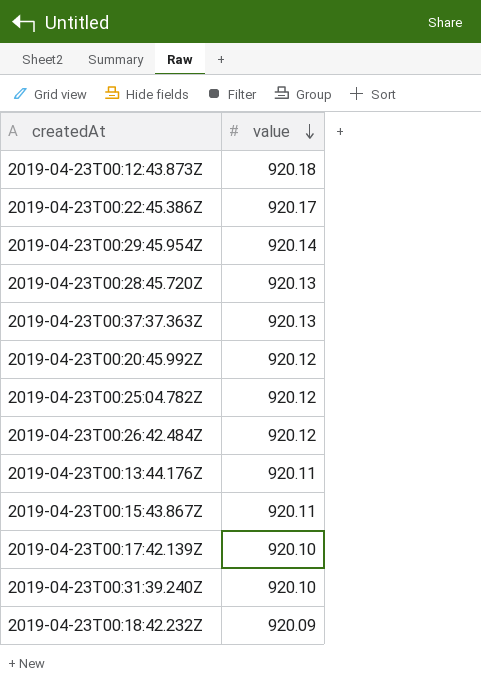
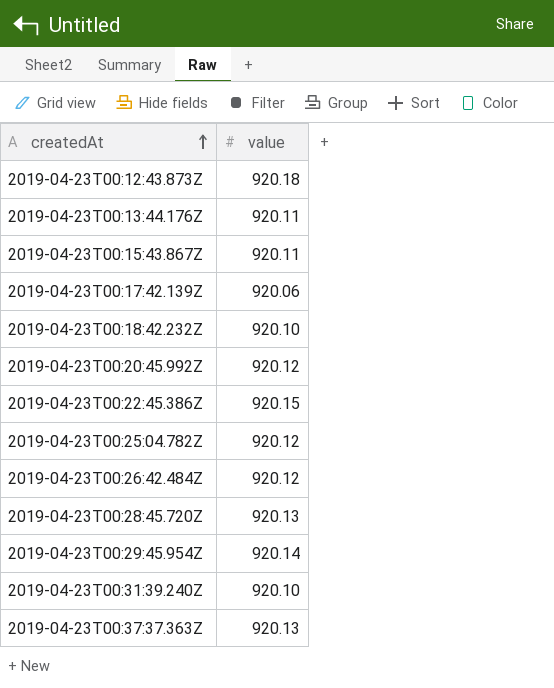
row order: value descending -> createdAt ascending
2019-04-23T00:17:42.139Z | value: 920.10 -> 920.06
2019-04-23T00:18:42.232Z | value: 920.09 -> 920.10
2019-04-23T00:22:45.386Z | value: 920.17 -> 920.15

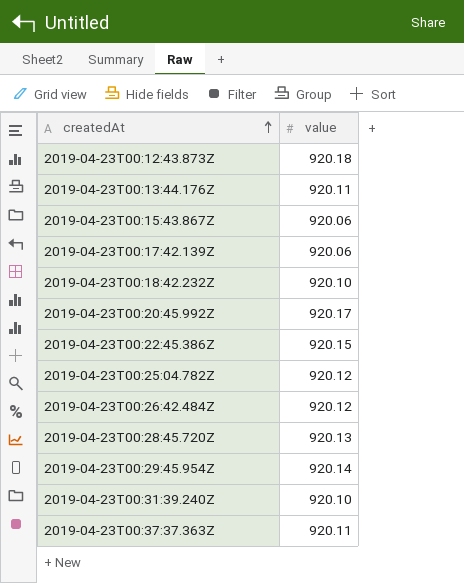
2019-04-23T00:15:43.867Z | value: 920.11 -> 920.06
2019-04-23T00:20:45.992Z | value: 920.12 -> 920.17
2019-04-23T00:37:37.363Z | value: 920.13 -> 920.11

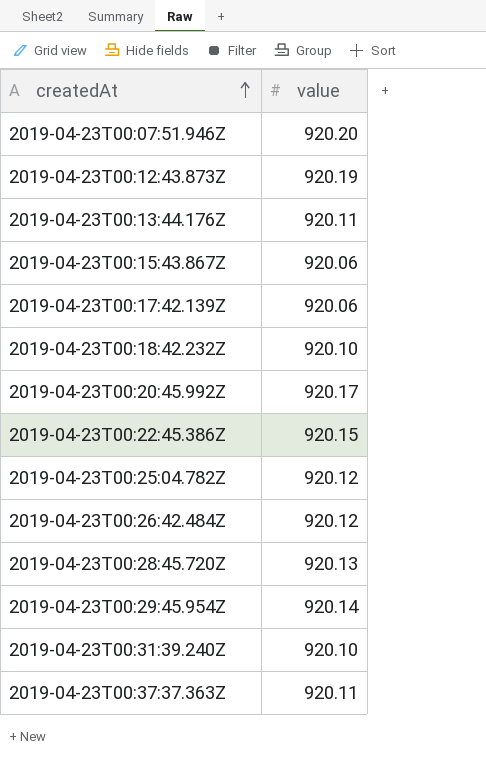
row 2019-04-23T00:07:51.946Z: none -> 920.20
2019-04-23T00:12:43.873Z | value: 920.18 -> 920.19

